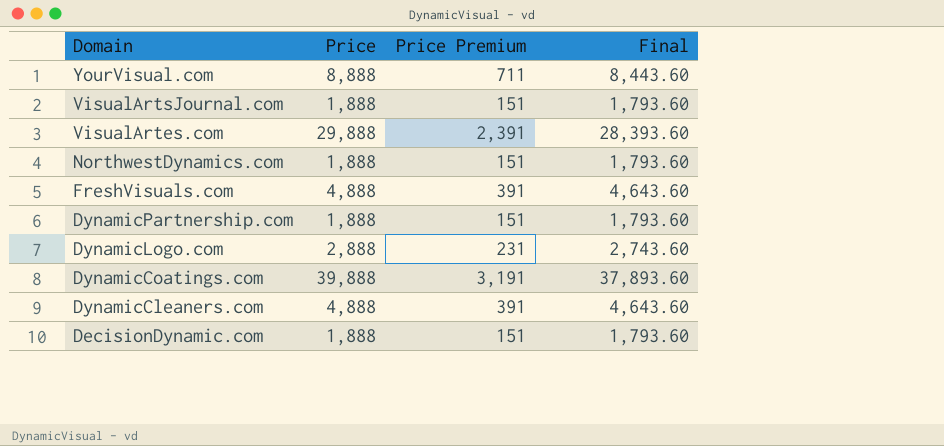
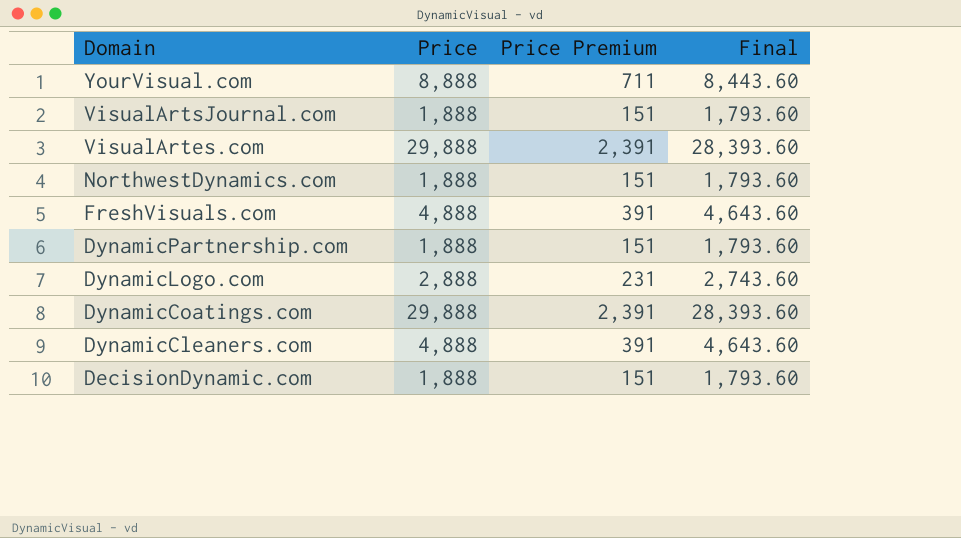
DynamicCoatings.com | Price: 39,888 -> 29,888
DynamicCoatings.com | Price Premium: 3,191 -> 2,391
DynamicCoatings.com | Final: 37,893.60 -> 28,393.60

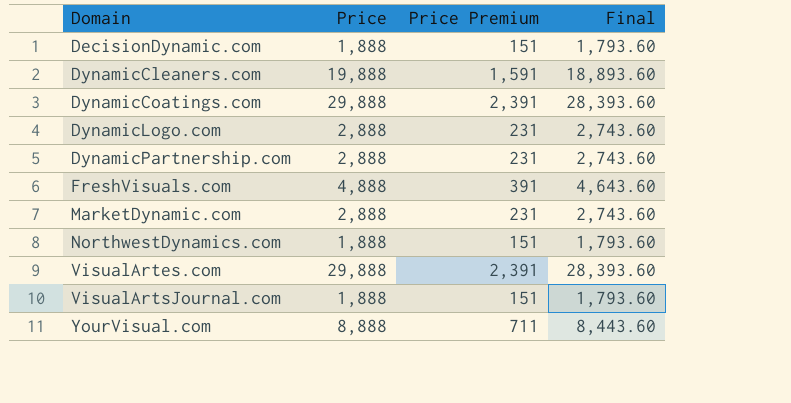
row order: Domain descending -> Domain ascending
DynamicCleaners.com | Price: 4,888 -> 19,888
DynamicCleaners.com | Price Premium: 391 -> 1,591
DynamicCleaners.com | Final: 4,643.60 -> 18,893.60
DynamicPartnership.com | Price: 1,888 -> 2,888
DynamicPartnership.com | Price Premium: 151 -> 231
DynamicPartnership.com | Final: 1,793.60 -> 2,743.60
row MarketDynamic.com: none -> 2,888 | 231 | 2,743.60

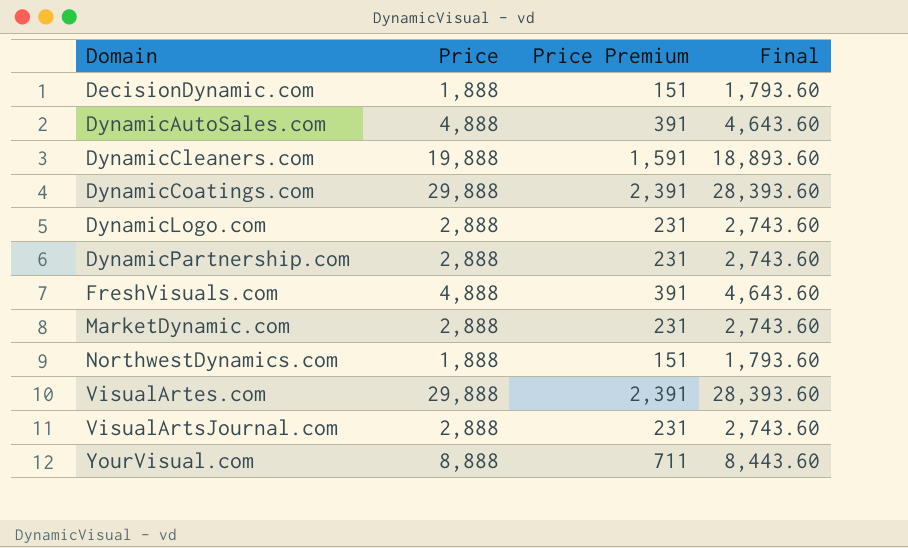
row DynamicAutoSales.com: none -> 4,888 | 391 | 4,643.60
VisualArtsJournal.com | Price: 1,888 -> 2,888
VisualArtsJournal.com | Price Premium: 151 -> 231
VisualArtsJournal.com | Final: 1,793.60 -> 2,743.60

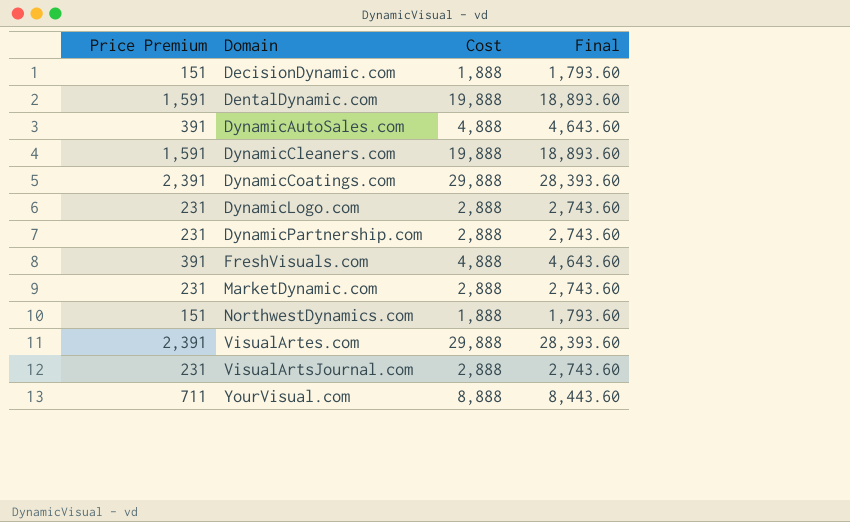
column Price Premium | position: 3 -> 1
column name: Price -> Cost
row DentalDynamic.com: none -> 1,591 | 19,888 | 18,893.60

